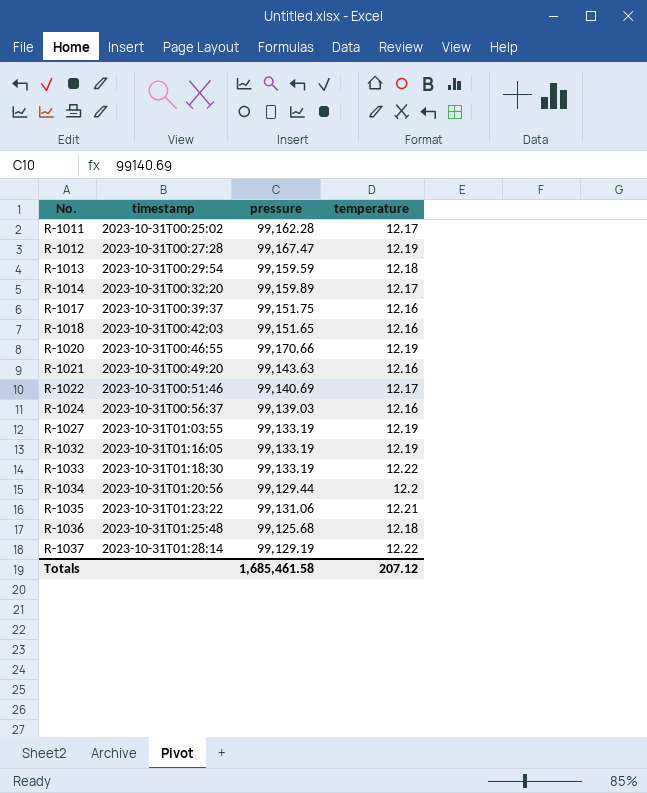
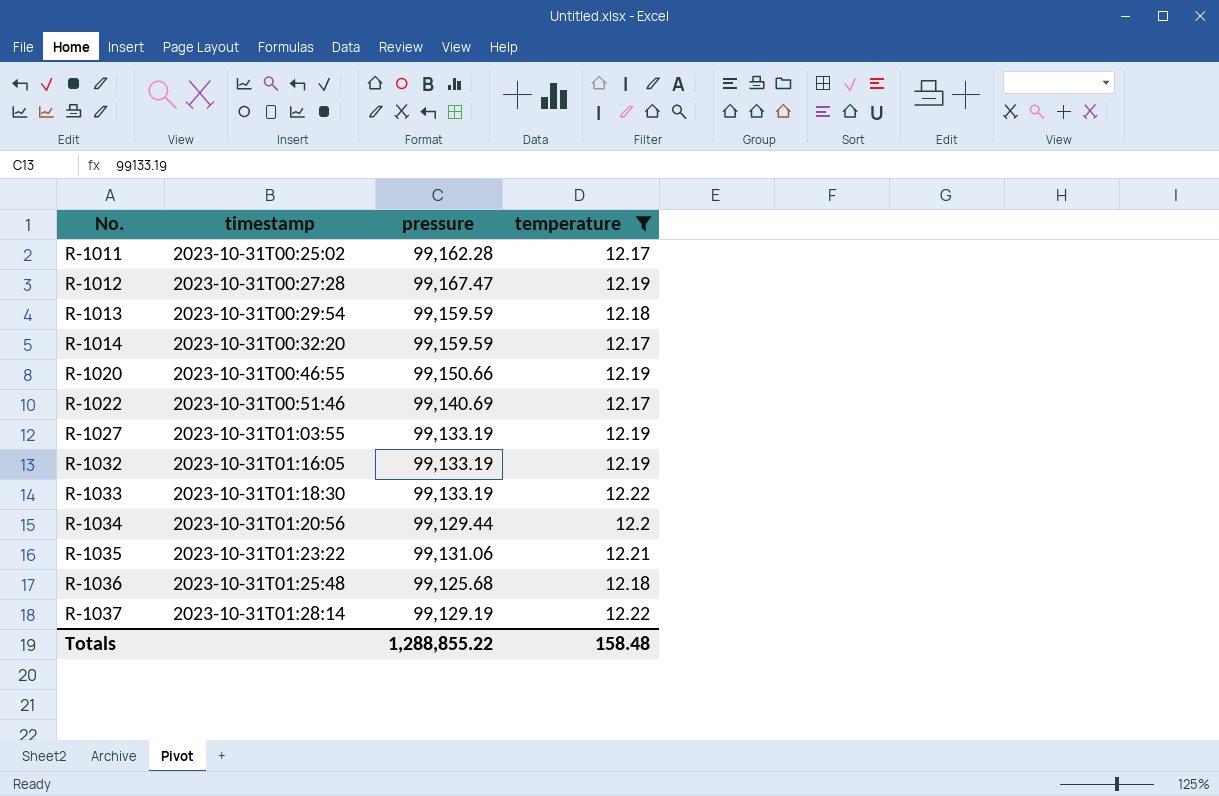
filter: none -> temperature != 12.16
R-1014 | pressure: 99,159.89 -> 99,159.59
R-1020 | pressure: 99,170.66 -> 99,150.66
Totals | pressure: 1,685,461.58 -> 1,288,855.22
Totals | temperature: 207.12 -> 158.48

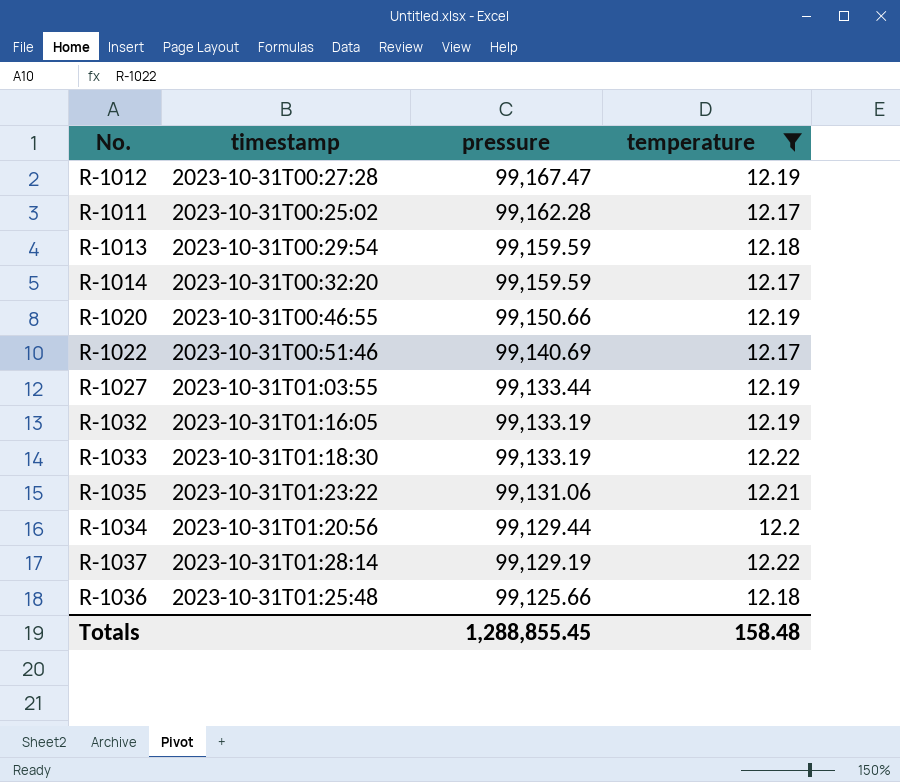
row order: No. ascending -> pressure descending
R-1027 | pressure: 99,133.19 -> 99,133.44
R-1036 | pressure: 99,125.68 -> 99,125.66
Totals | pressure: 1,288,855.22 -> 1,288,855.45

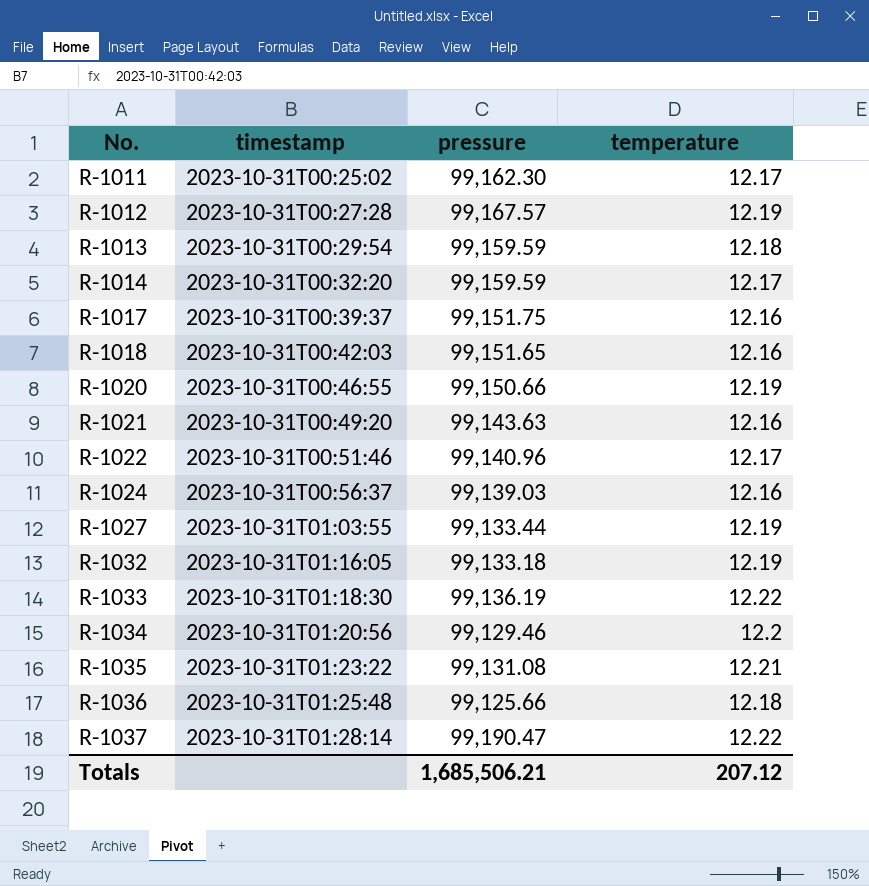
filter: temperature != 12.16 -> none
row order: pressure descending -> No. ascending
R-1011 | pressure: 99,162.28 -> 99,162.30
R-1012 | pressure: 99,167.47 -> 99,167.57
R-1022 | pressure: 99,140.69 -> 99,140.96
R-1032 | pressure: 99,133.19 -> 99,133.18
R-1033 | pressure: 99,133.19 -> 99,136.19
R-1034 | pressure: 99,129.44 -> 99,129.46
R-1035 | pressure: 99,131.06 -> 99,131.08
R-1037 | pressure: 99,129.19 -> 99,190.47
Totals | pressure: 1,288,855.45 -> 1,685,506.21
Totals | temperature: 158.48 -> 207.12

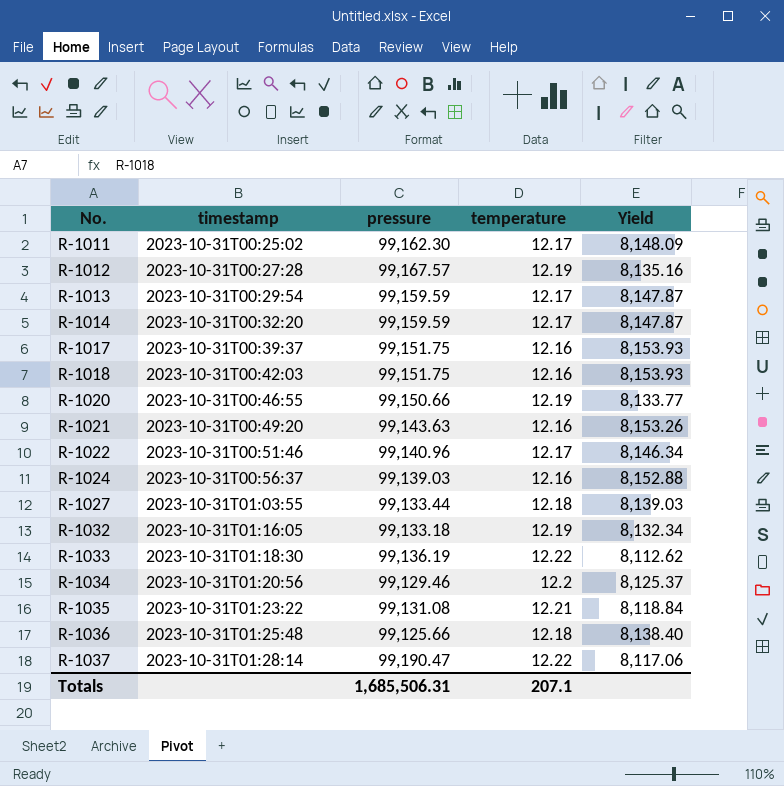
column Yield | formula: none -> [pressure] / [temperature]
R-1013 | temperature: 12.18 -> 12.17
R-1018 | pressure: 99,151.65 -> 99,151.75
R-1027 | temperature: 12.19 -> 12.18
Totals | pressure: 1,685,506.21 -> 1,685,506.31
Totals | temperature: 207.12 -> 207.1

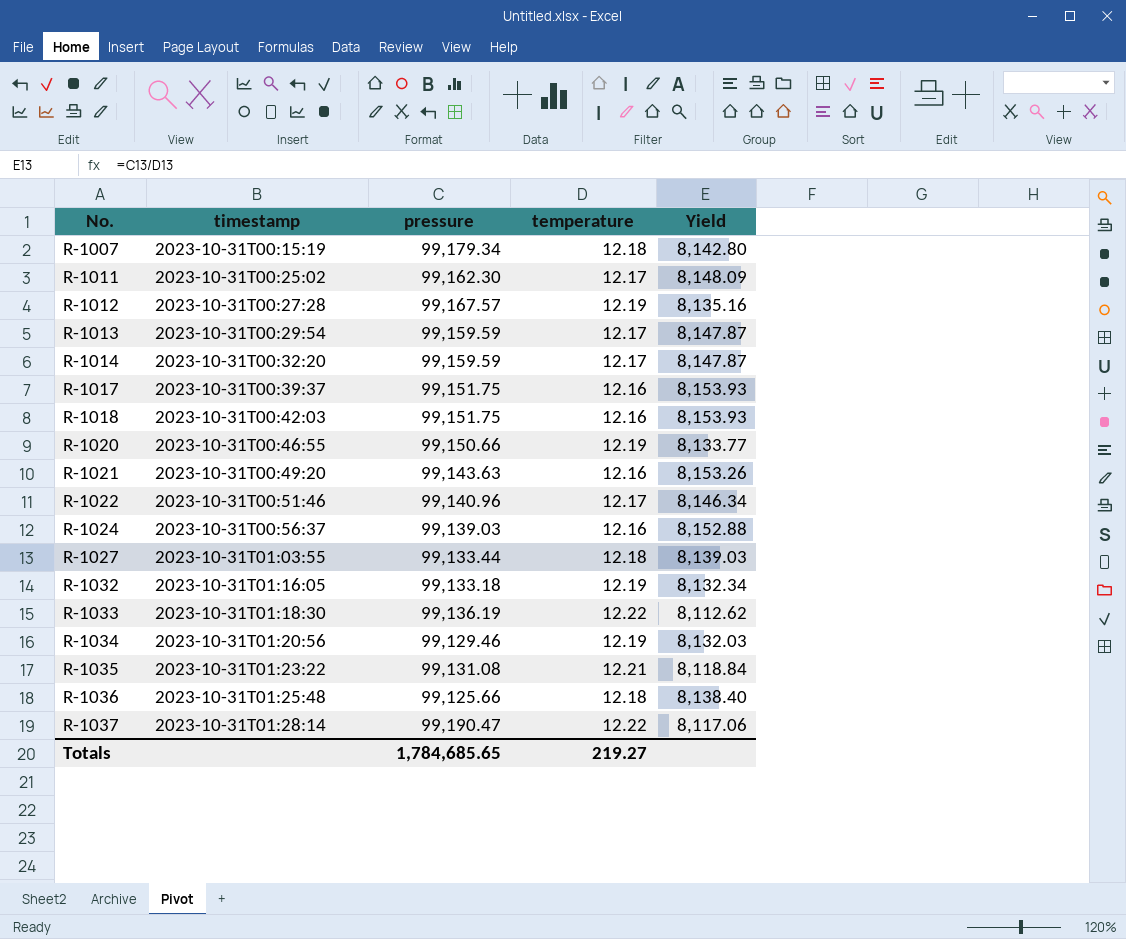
row R-1007: none -> 2023-10-31T00:15:19 | 99,179.34 | 12.18 | 8,142.80
R-1034 | temperature: 12.2 -> 12.19
R-1034 | Yield: 8,125.37 -> 8,132.03
Totals | pressure: 1,685,506.31 -> 1,784,685.65
Totals | temperature: 207.1 -> 219.27

